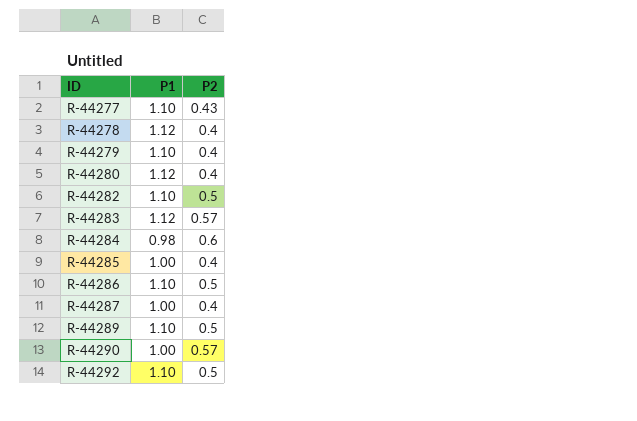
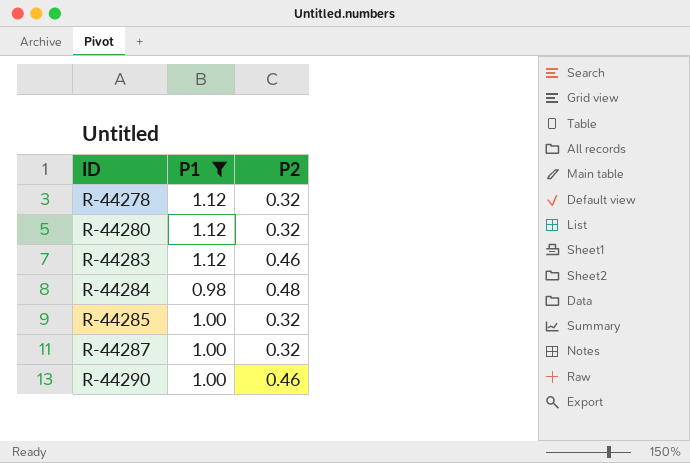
filter: none -> P1 != 1.10
R-44278 | P2: 0.4 -> 0.32
R-44280 | P2: 0.4 -> 0.32
R-44283 | P2: 0.57 -> 0.46
R-44284 | P2: 0.6 -> 0.48
R-44285 | P2: 0.4 -> 0.32
R-44287 | P2: 0.4 -> 0.32
R-44290 | P2: 0.57 -> 0.46

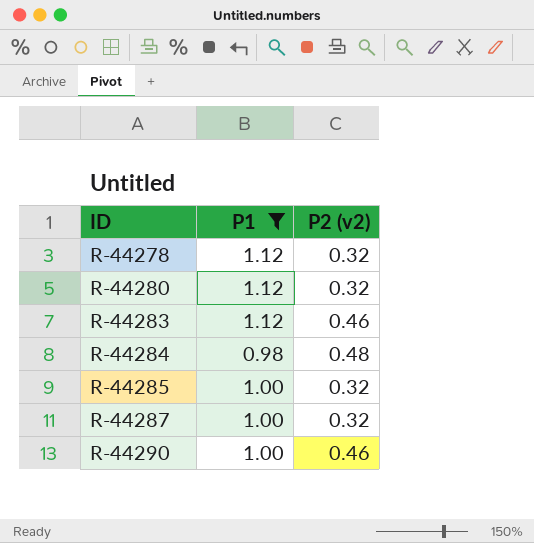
column name: P2 -> P2 (v2)

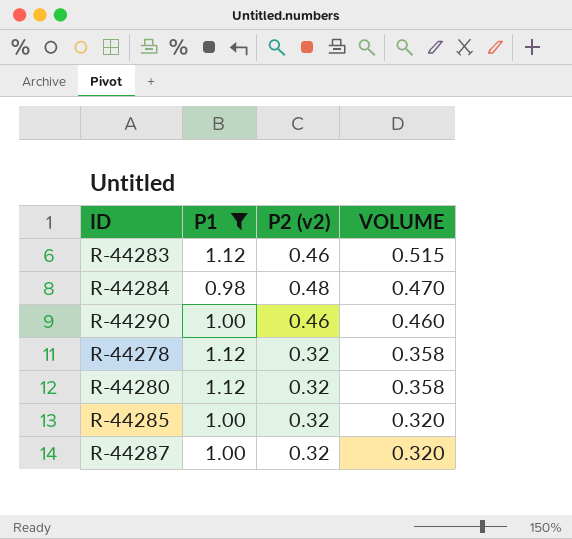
row order: ID ascending -> VOLUME descending
column VOLUME | formula: none -> [P1] * [P2 (v2)]

